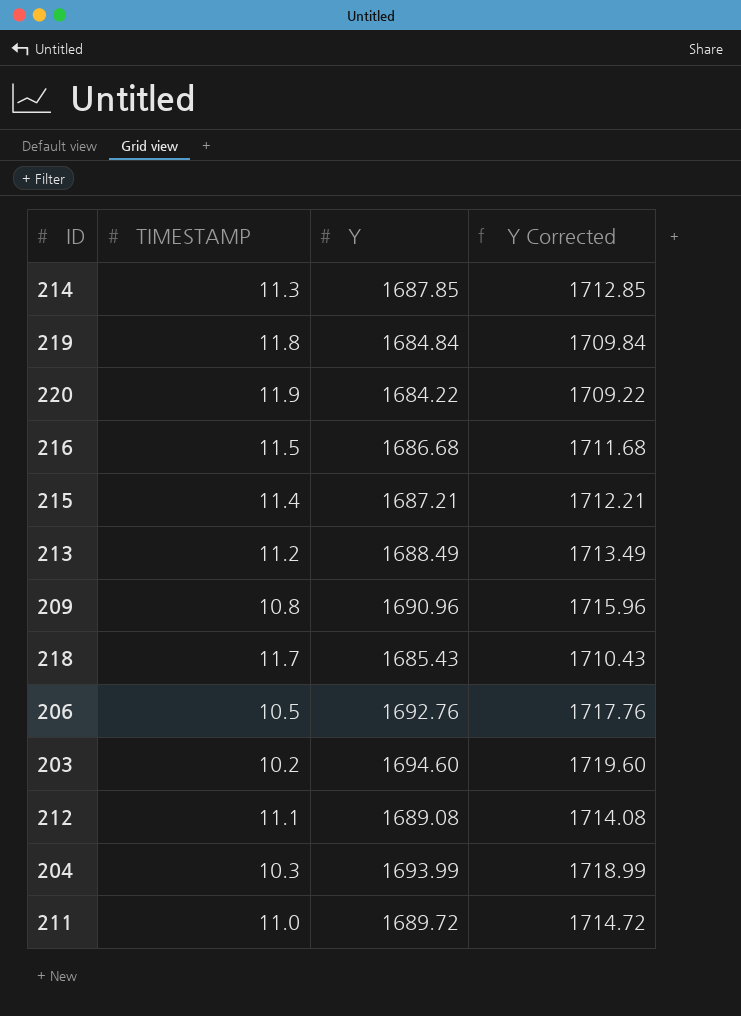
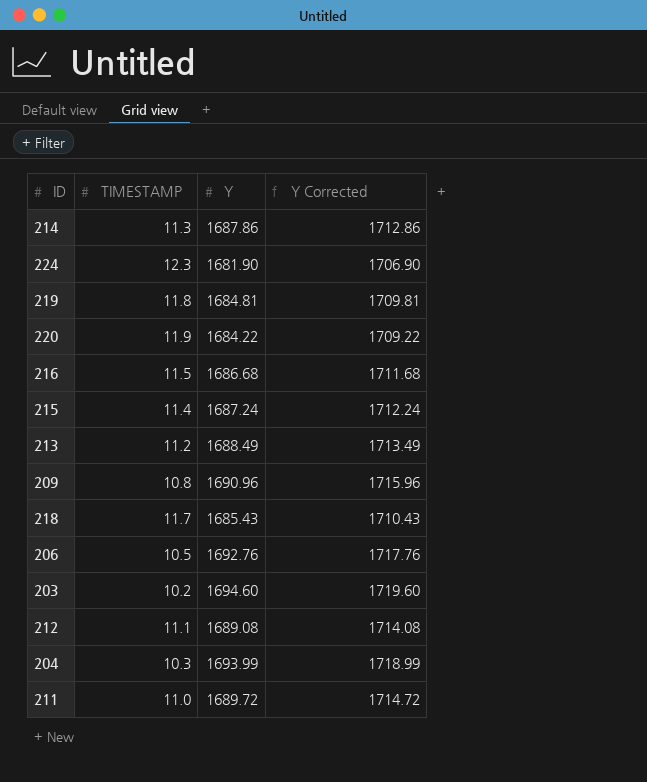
214 | Y: 1687.85 -> 1687.86
214 | Y Corrected: 1712.85 -> 1712.86
row 224: none -> 12.3 | 1681.90 | 1706.90
219 | Y: 1684.84 -> 1684.81
219 | Y Corrected: 1709.84 -> 1709.81
215 | Y: 1687.21 -> 1687.24
215 | Y Corrected: 1712.21 -> 1712.24

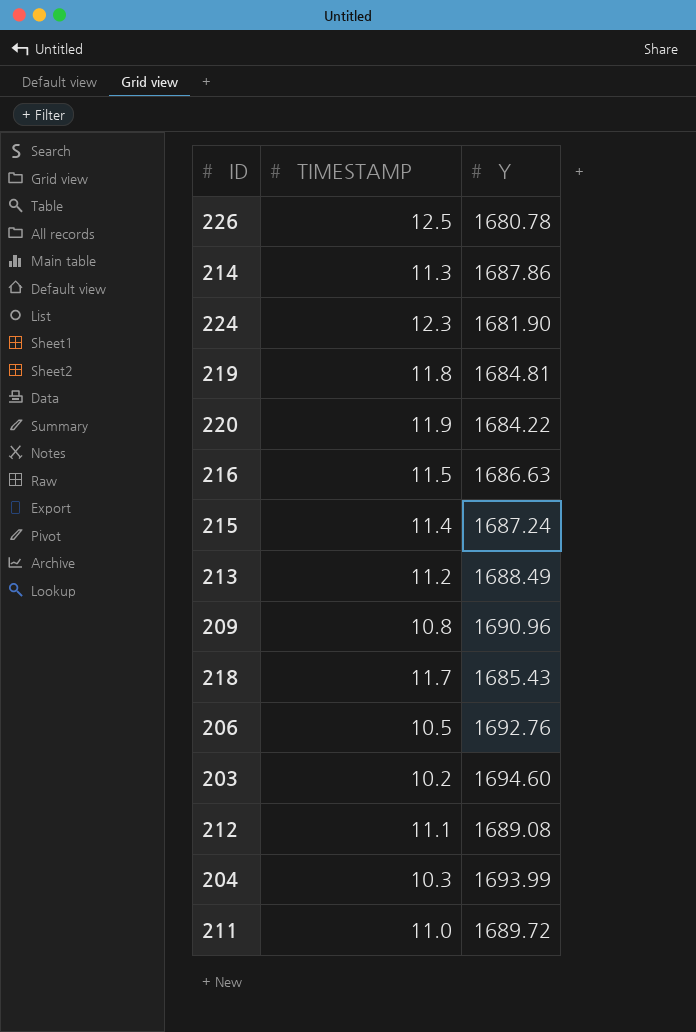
column Y Corrected | formula: [Y] + 25 -> none
row 226: none -> 12.5 | 1680.78
216 | Y: 1686.68 -> 1686.63

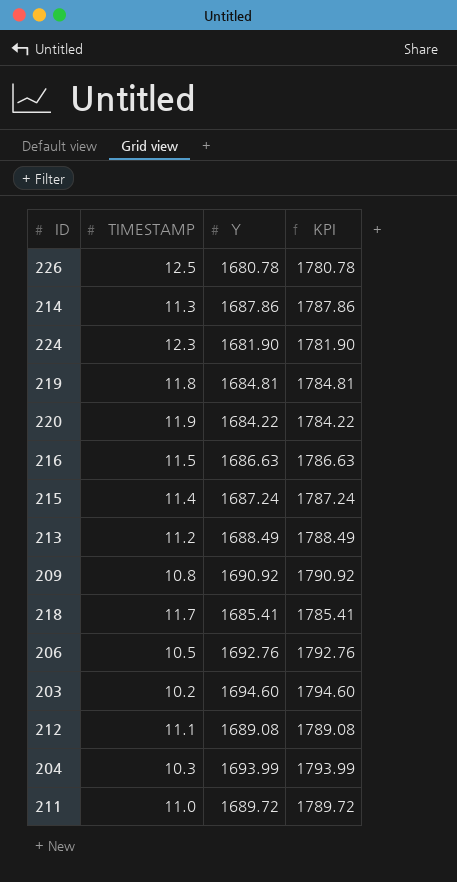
column KPI | formula: none -> [Y] + 100
209 | Y: 1690.96 -> 1690.92
218 | Y: 1685.43 -> 1685.41

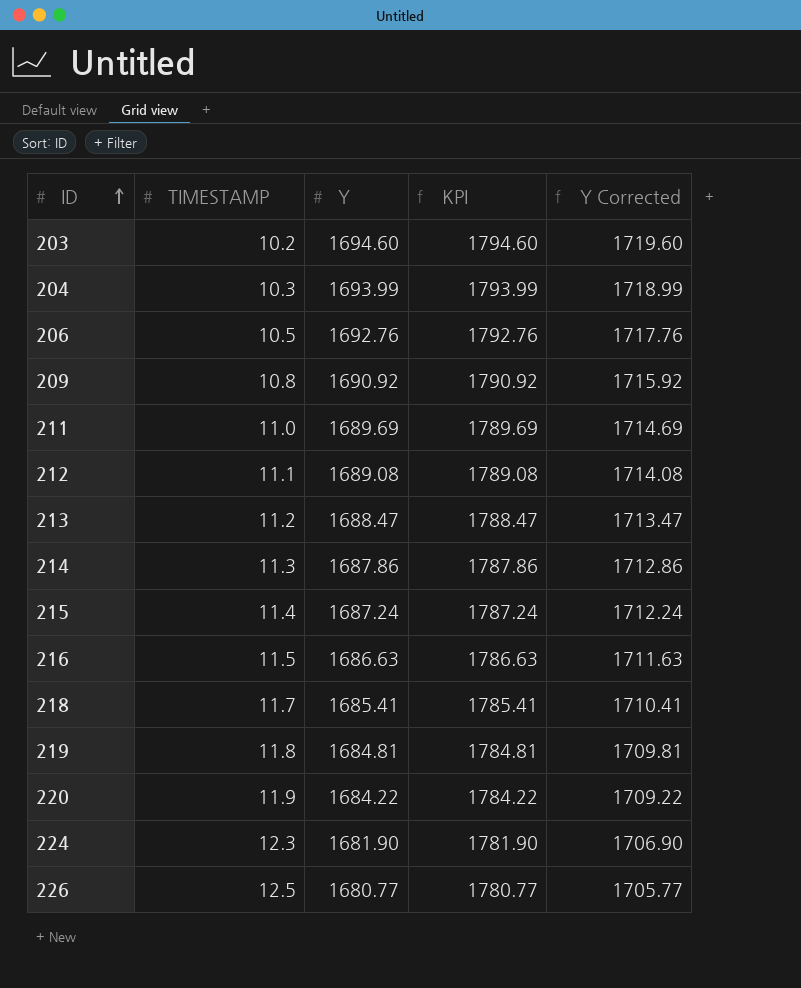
row order: none -> ID ascending
column Y Corrected | formula: none -> [Y] + 25
211 | Y: 1689.72 -> 1689.69
211 | KPI: 1789.72 -> 1789.69
213 | Y: 1688.49 -> 1688.47
213 | KPI: 1788.49 -> 1788.47
226 | Y: 1680.78 -> 1680.77
226 | KPI: 1780.78 -> 1780.77

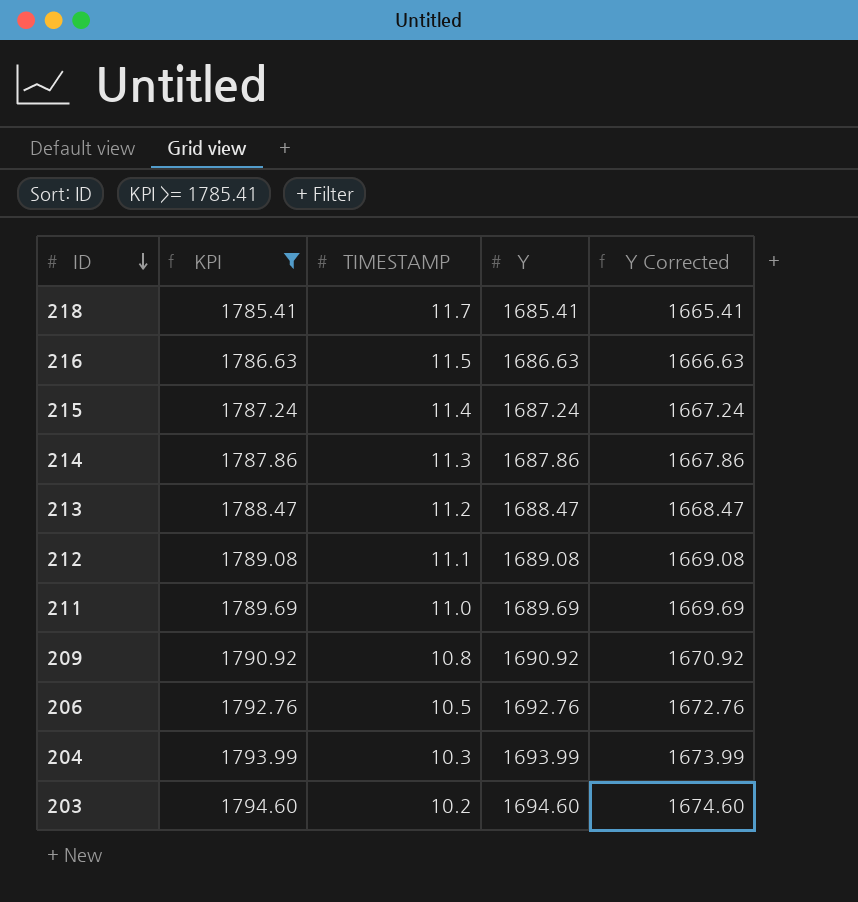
filter: none -> KPI >= 1785.41
row order: ID ascending -> ID descending
column KPI | position: 4 -> 2
column Y Corrected | formula: [Y] + 25 -> [Y] - 20

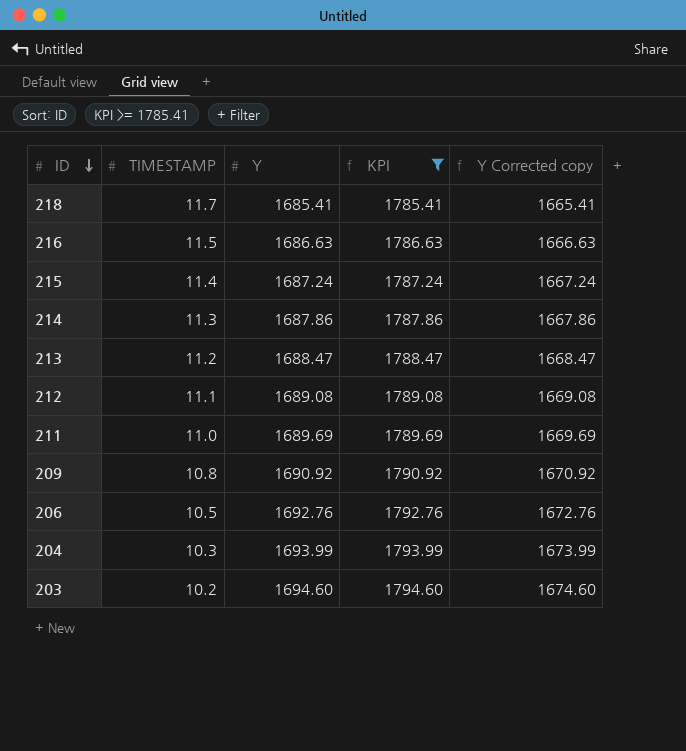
column KPI | position: 2 -> 4
column name: Y Corrected -> Y Corrected copy

